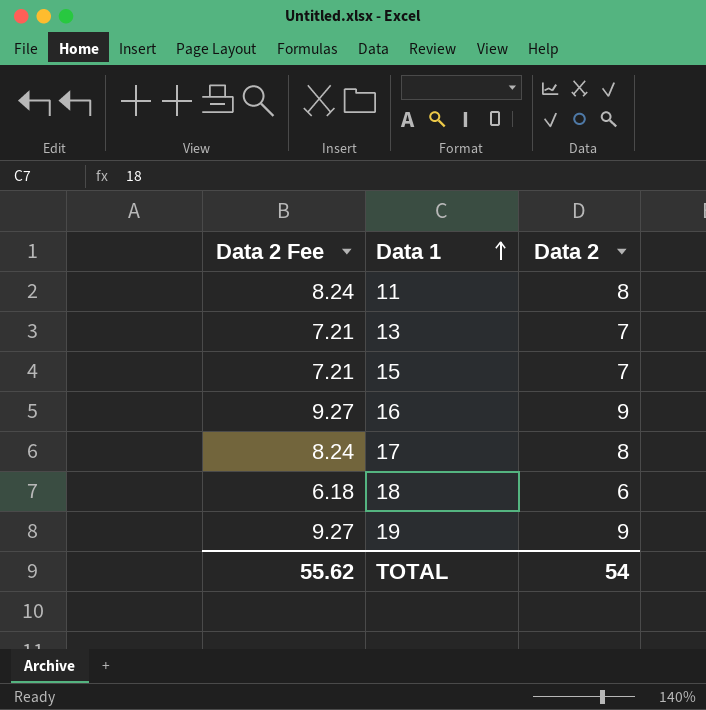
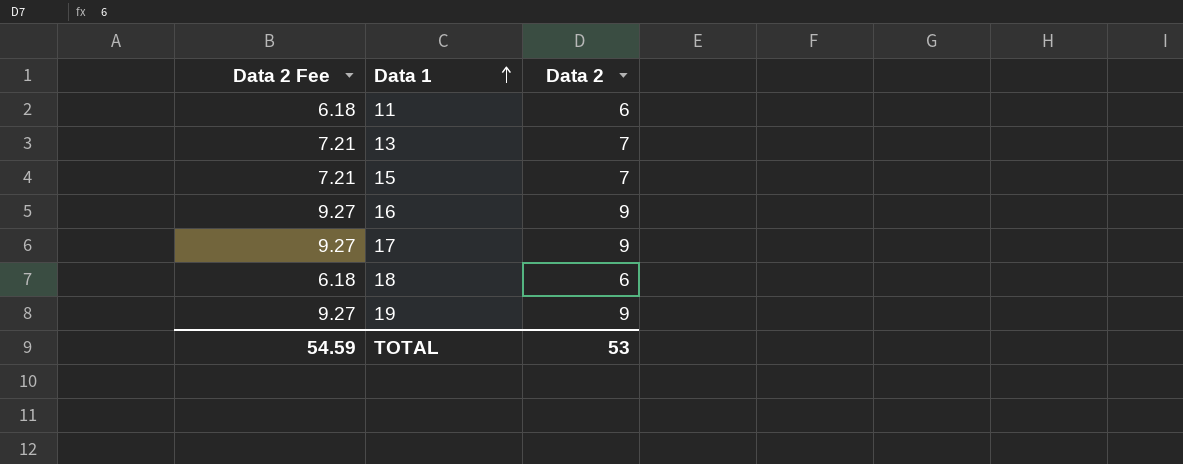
11 | Data 2 Fee: 8.24 -> 6.18
11 | Data 2: 8 -> 6
17 | Data 2 Fee: 8.24 -> 9.27
17 | Data 2: 8 -> 9
TOTAL | Data 2 Fee: 55.62 -> 54.59
TOTAL | Data 2: 54 -> 53

